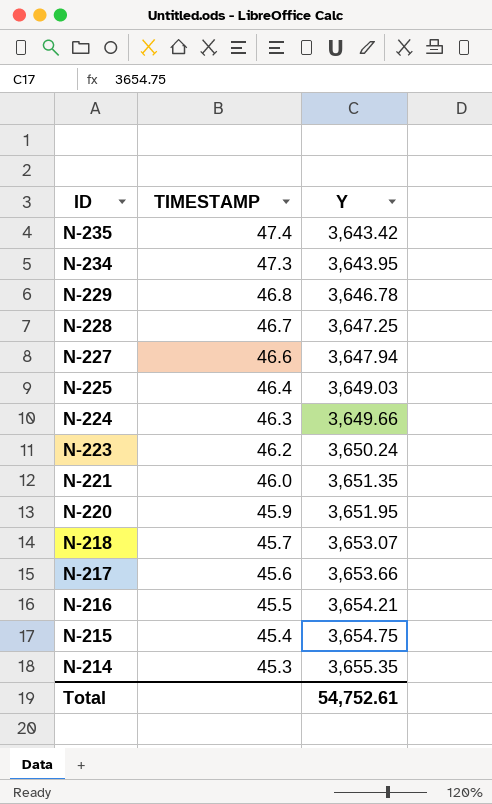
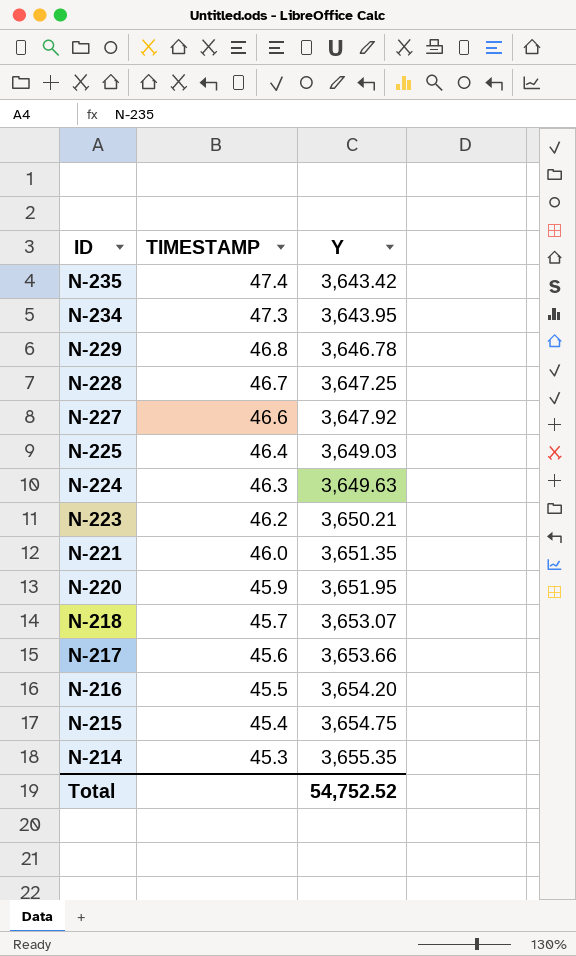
N-227 | Y: 3,647.94 -> 3,647.92
N-224 | Y: 3,649.66 -> 3,649.63
N-223 | Y: 3,650.24 -> 3,650.21
N-216 | Y: 3,654.21 -> 3,654.20
Total | Y: 54,752.61 -> 54,752.52

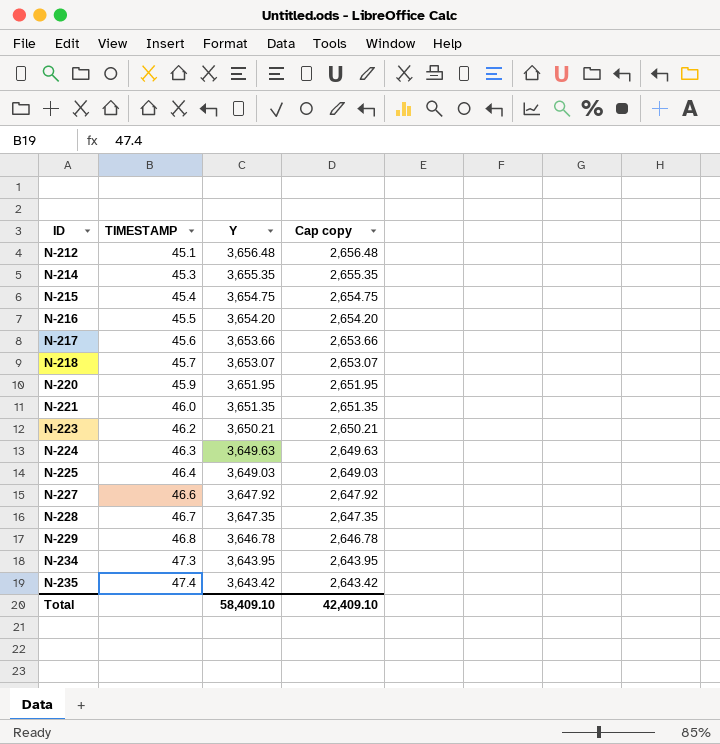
row order: ID descending -> ID ascending
column Cap copy | formula: none -> [Y] - 1000
row N-212: none -> 45.1 | 3,656.48 | 2,656.48
N-228 | Y: 3,647.25 -> 3,647.35
Total | Y: 54,752.52 -> 58,409.10

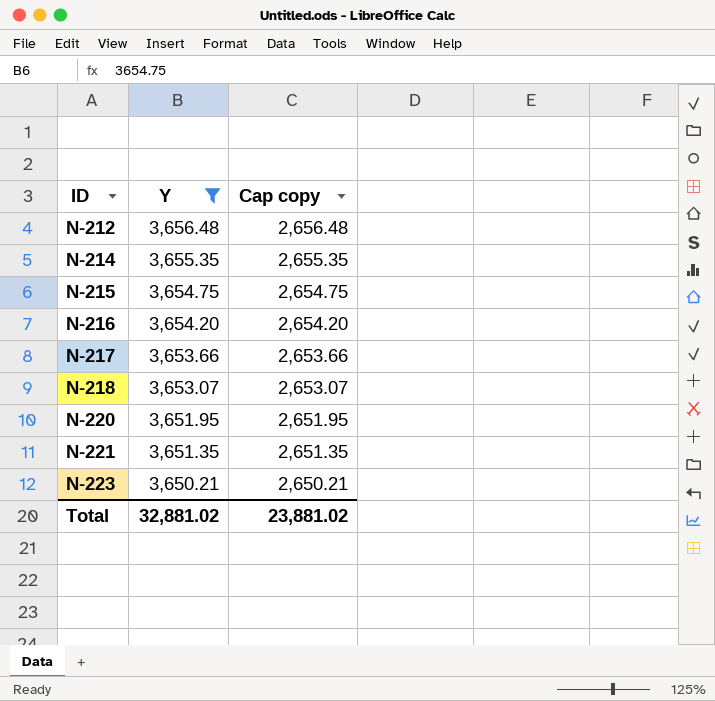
filter: none -> Y >= 3,650.21
column TIMESTAMP | position: 2 -> none
Total | Y: 58,409.10 -> 32,881.02
Total | Cap copy: 42,409.10 -> 23,881.02

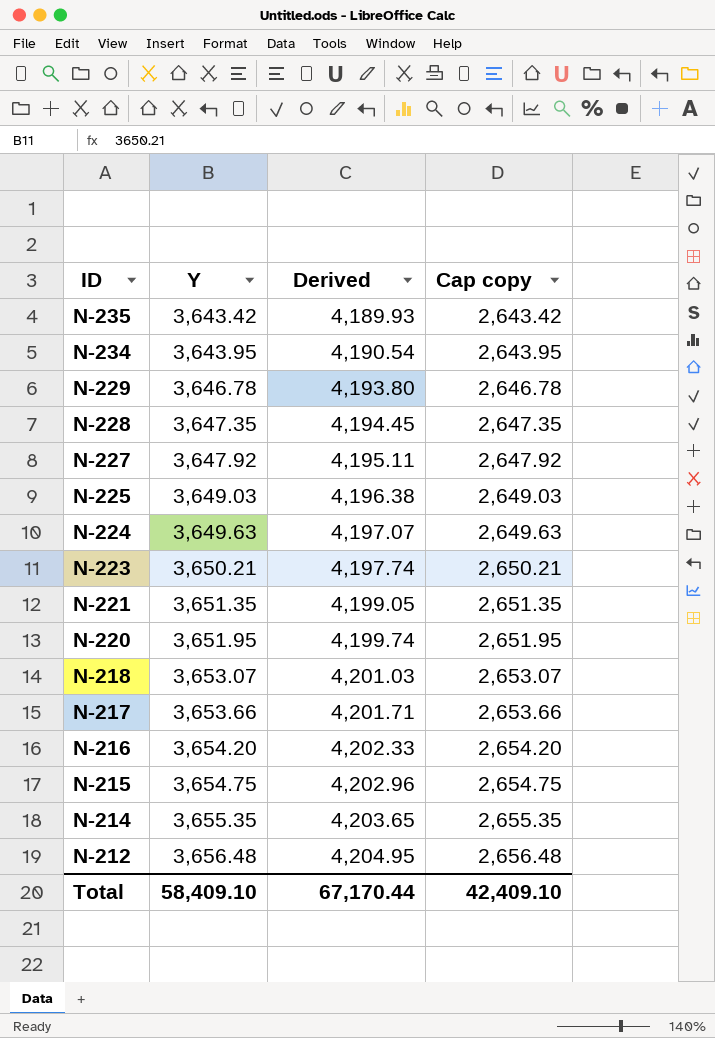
filter: Y >= 3,650.21 -> none
row order: ID ascending -> ID descending
column Derived | formula: none -> [Y] * 1.15
Total | Y: 32,881.02 -> 58,409.10
Total | Cap copy: 23,881.02 -> 42,409.10

